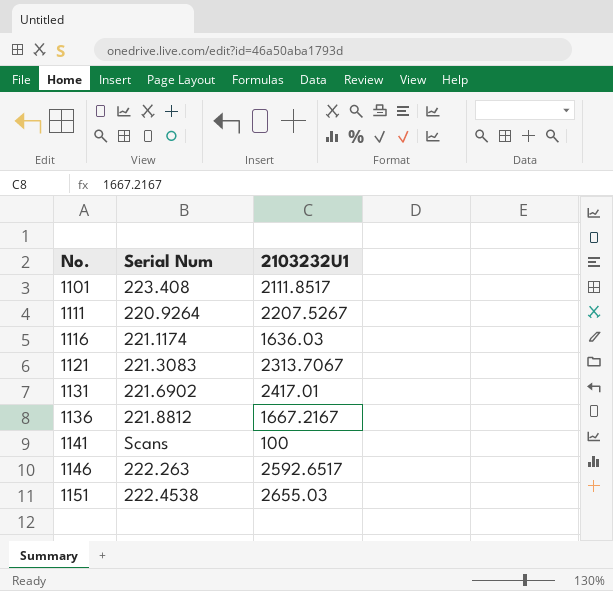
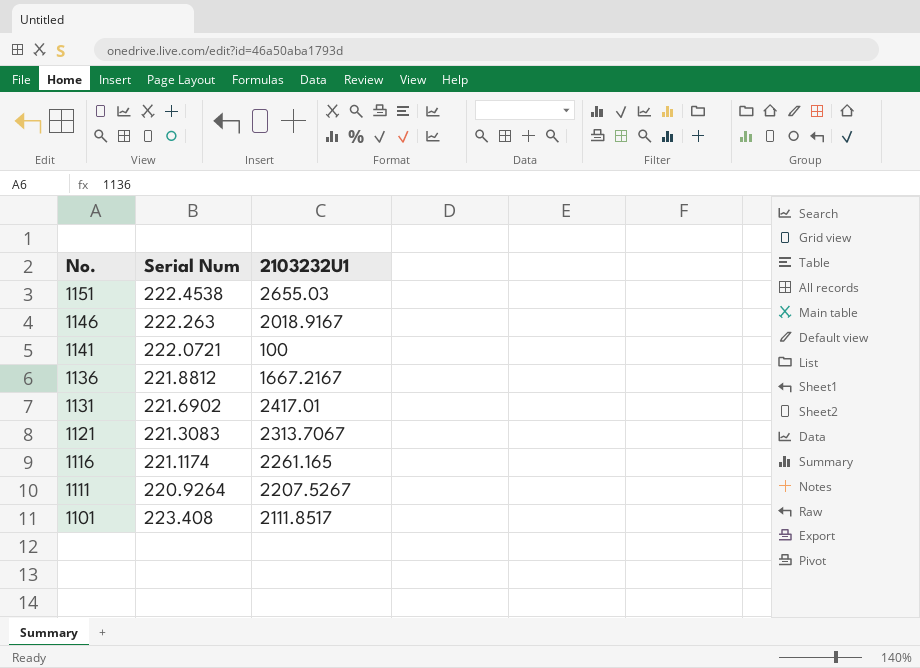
row order: No. ascending -> No. descending
1146 | 2103232U1: 2592.6517 -> 2018.9167
1141 | Serial Num: Scans -> 222.0721
1116 | 2103232U1: 1636.03 -> 2261.165

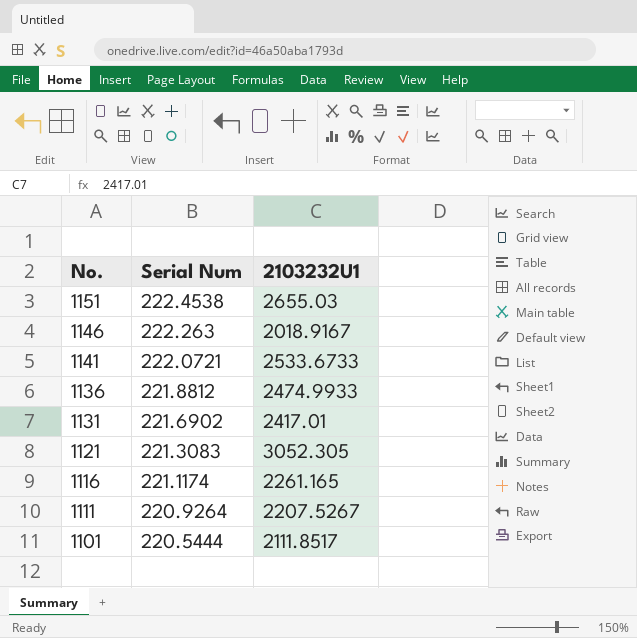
1141 | 2103232U1: 100 -> 2533.6733
1136 | 2103232U1: 1667.2167 -> 2474.9933
1121 | 2103232U1: 2313.7067 -> 3052.305
1101 | Serial Num: 223.408 -> 220.5444

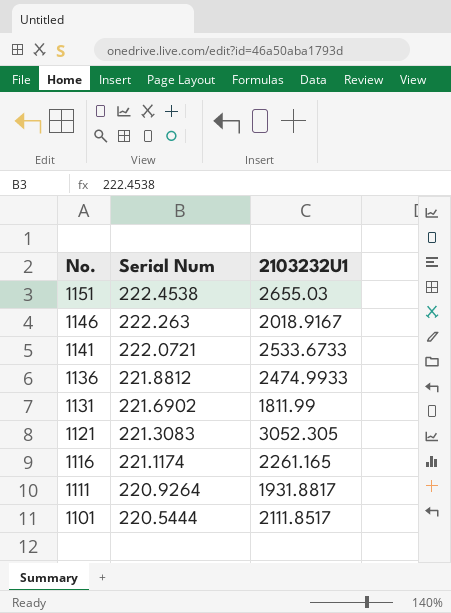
1131 | 2103232U1: 2417.01 -> 1811.99
1111 | 2103232U1: 2207.5267 -> 1931.8817

